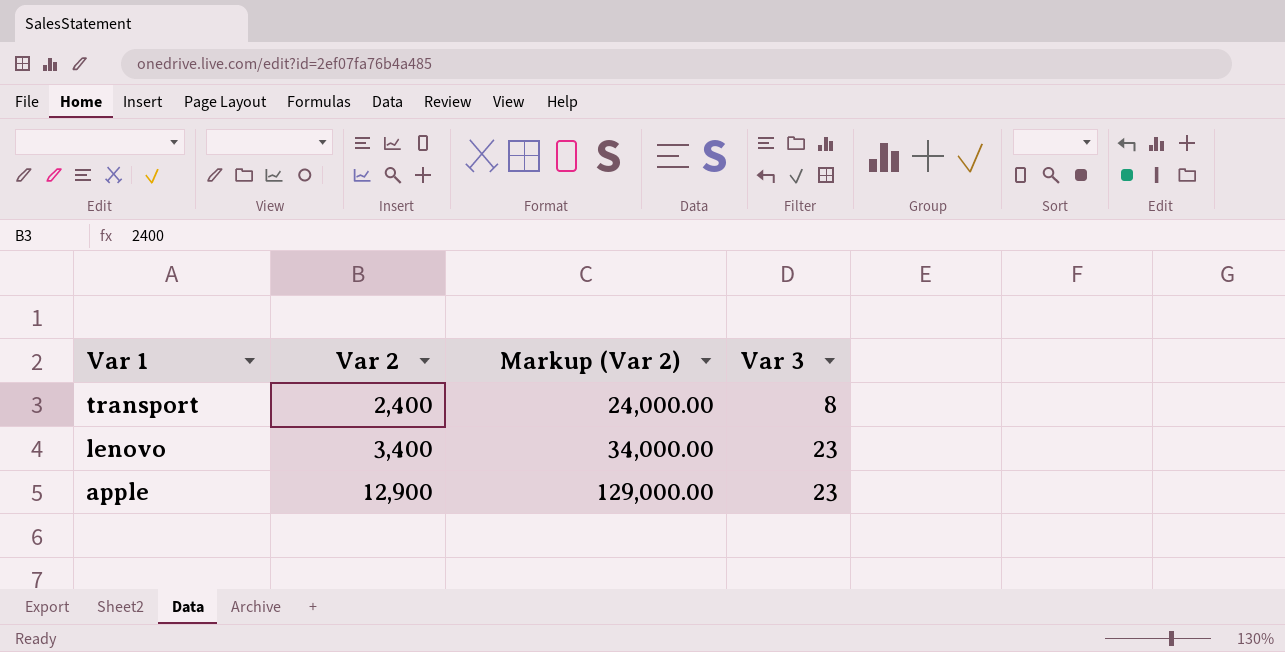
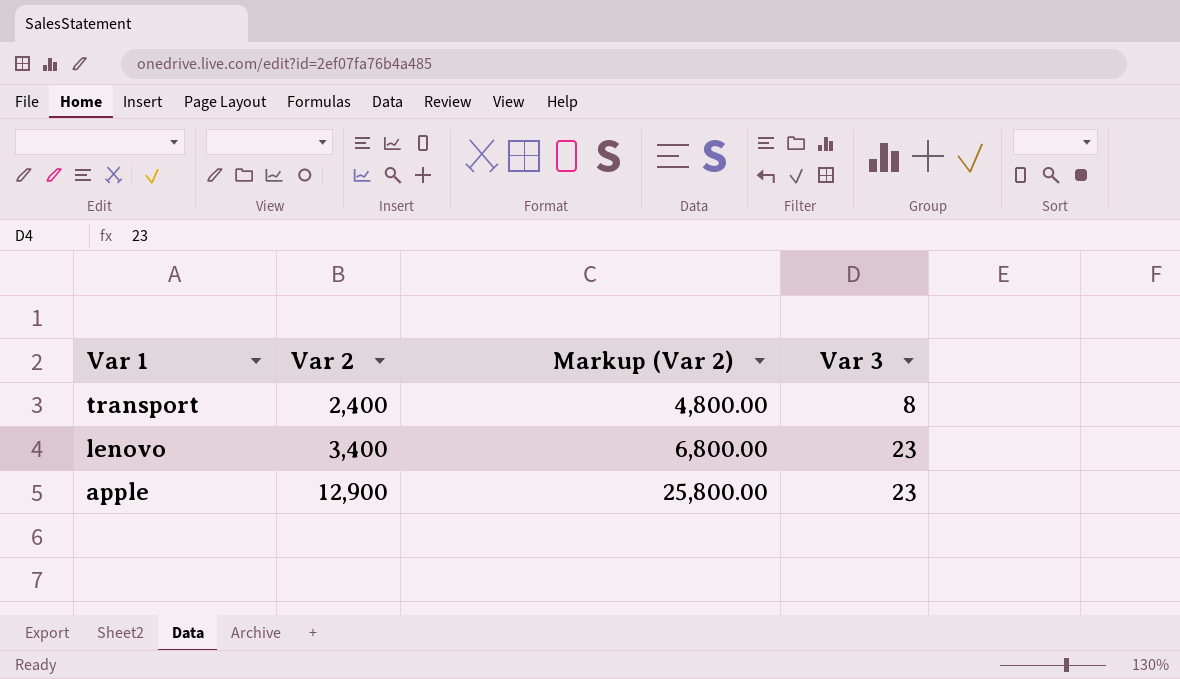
column Markup (Var 2) | formula: [Var 2] * 10 -> [Var 2] * 2

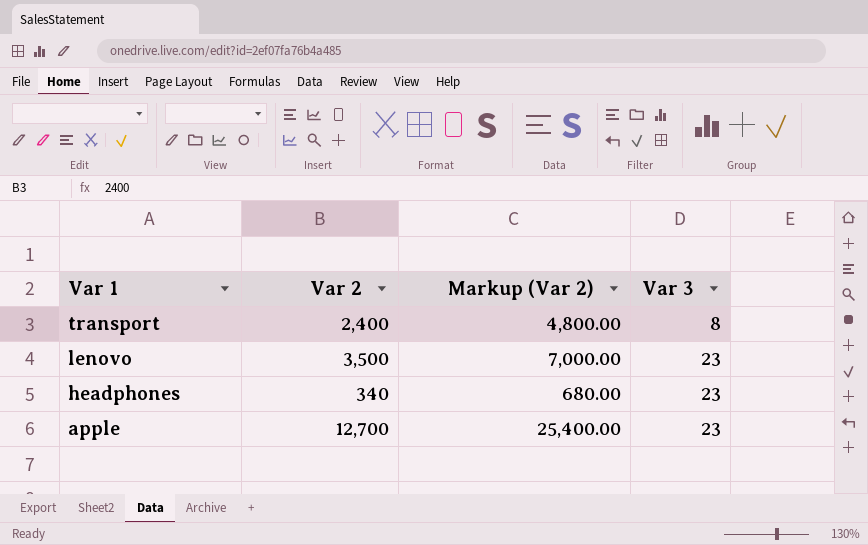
lenovo | Var 2: 3,400 -> 3,500
lenovo | Markup (Var 2): 6,800.00 -> 7,000.00
row headphones: none -> 340 | 680.00 | 23
apple | Var 2: 12,900 -> 12,700
apple | Markup (Var 2): 25,800.00 -> 25,400.00

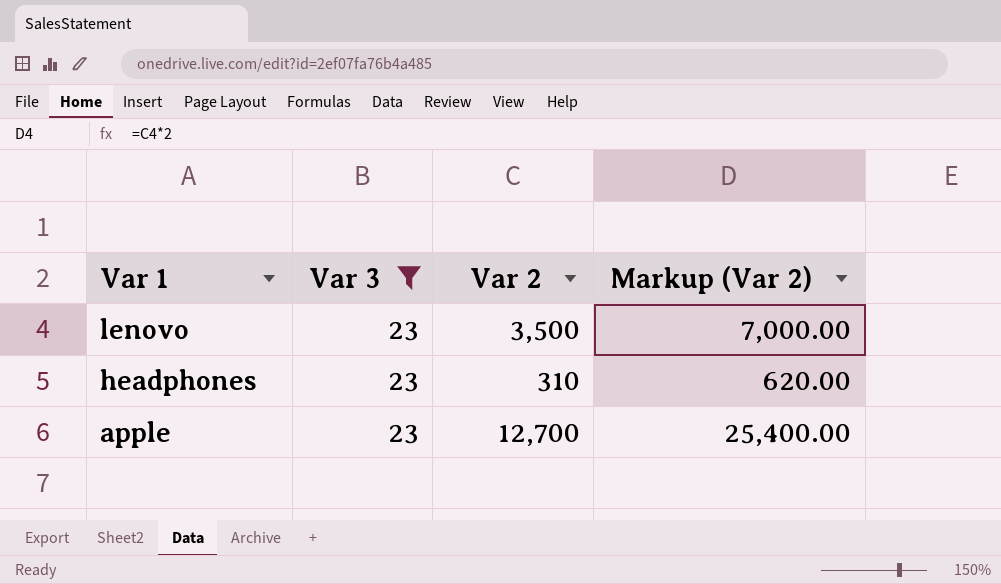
filter: none -> Var 3 = 23
column Var 3 | position: 4 -> 2
headphones | Var 2: 340 -> 310
headphones | Markup (Var 2): 680.00 -> 620.00

